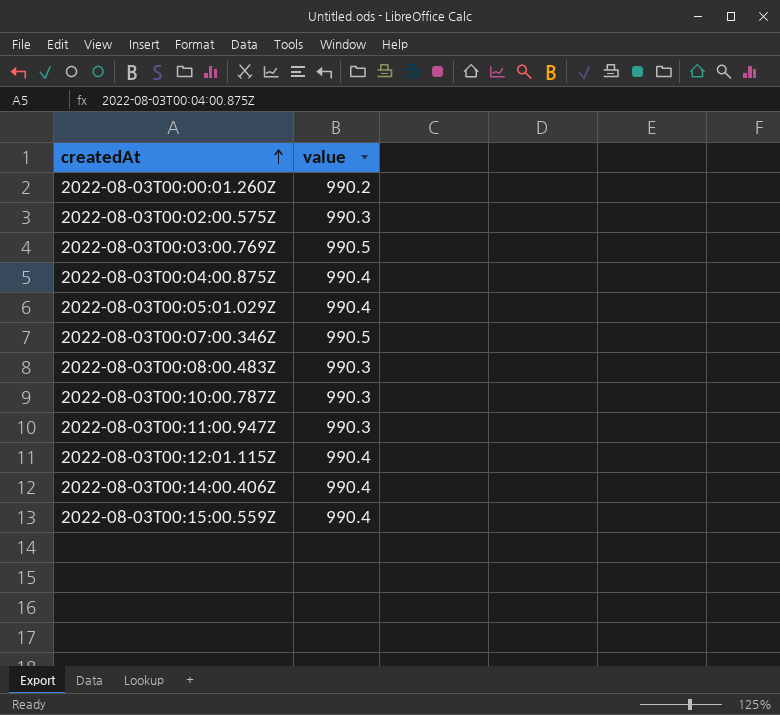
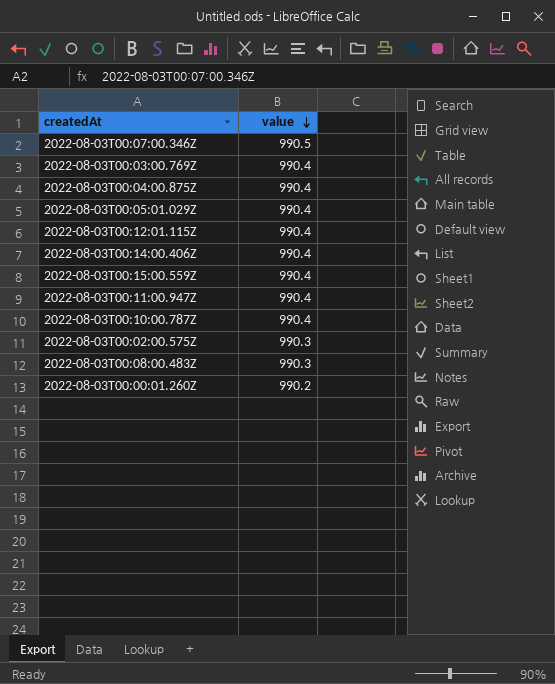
row order: createdAt ascending -> value descending
2022-08-03T00:03:00.769Z | value: 990.5 -> 990.4
2022-08-03T00:11:00.947Z | value: 990.3 -> 990.4
2022-08-03T00:10:00.787Z | value: 990.3 -> 990.4

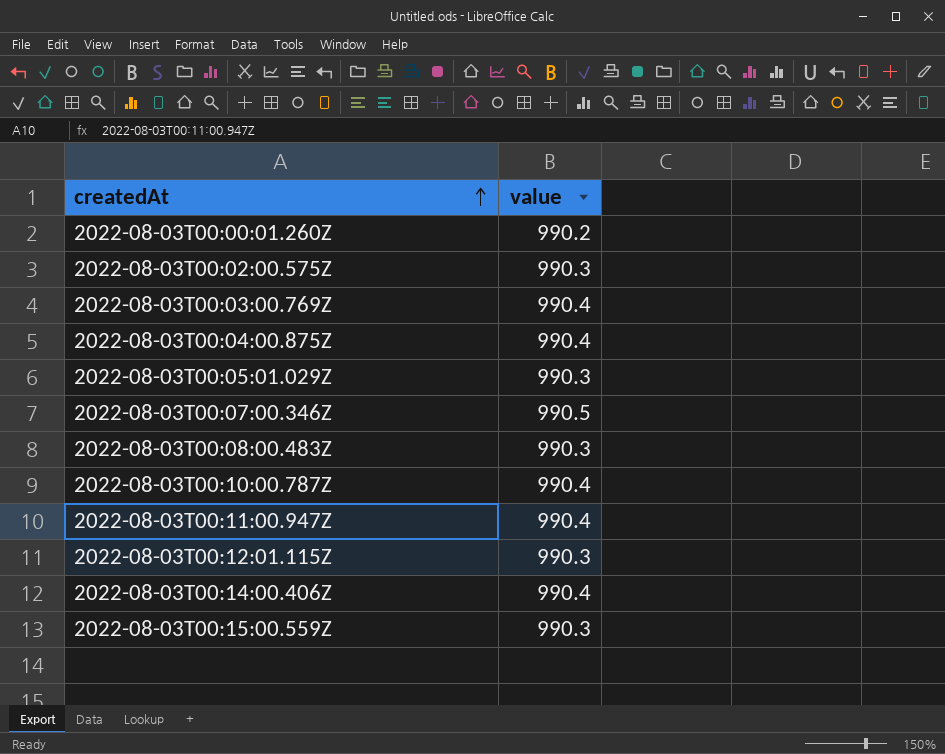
row order: value descending -> createdAt ascending
2022-08-03T00:05:01.029Z | value: 990.4 -> 990.3
2022-08-03T00:12:01.115Z | value: 990.4 -> 990.3
2022-08-03T00:15:00.559Z | value: 990.4 -> 990.3

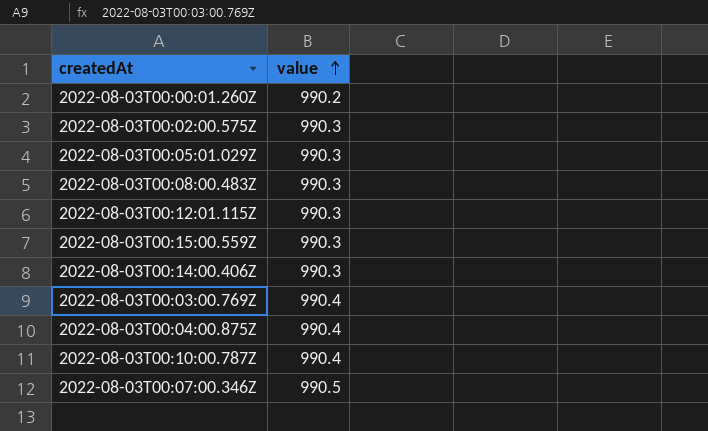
row order: createdAt ascending -> value ascending
row 2022-08-03T00:11:00.947Z: 990.4 -> none
2022-08-03T00:14:00.406Z | value: 990.4 -> 990.3

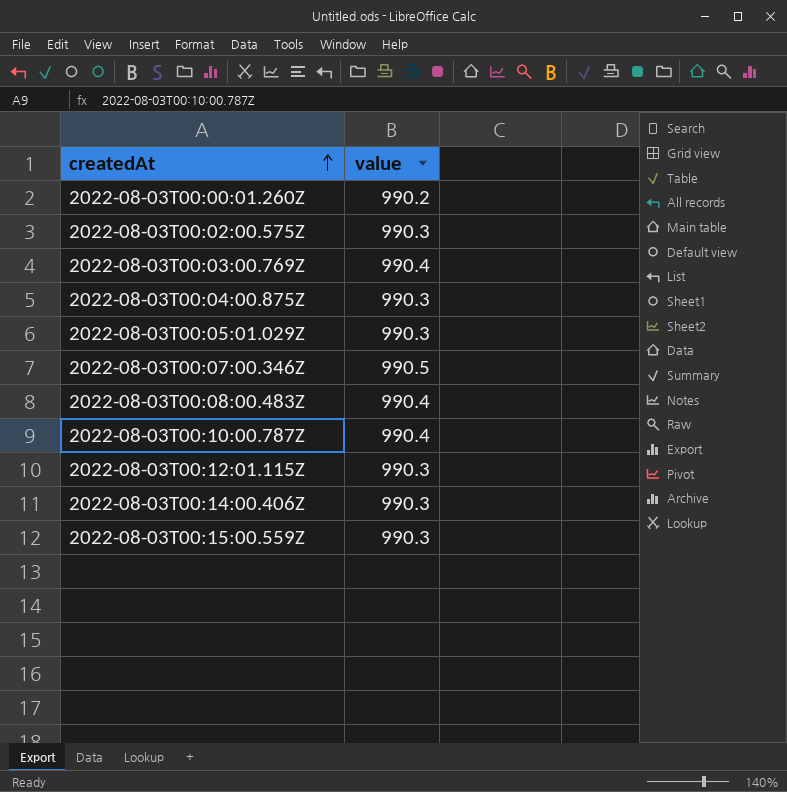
row order: value ascending -> createdAt ascending
2022-08-03T00:04:00.875Z | value: 990.4 -> 990.3
2022-08-03T00:08:00.483Z | value: 990.3 -> 990.4

